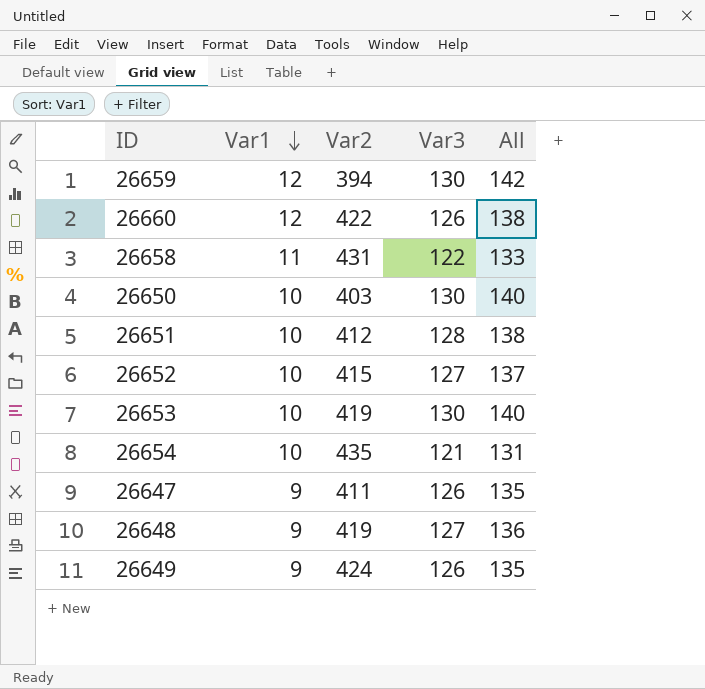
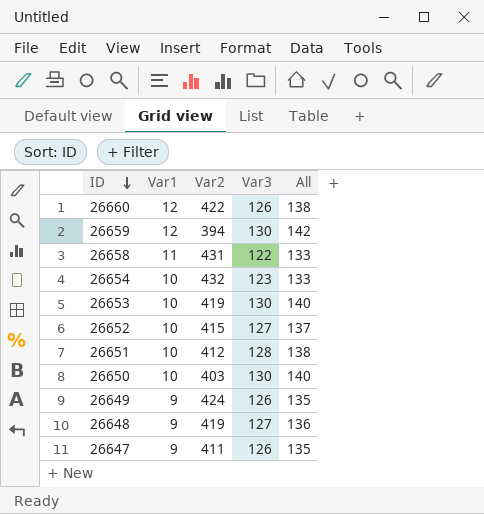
row order: Var1 descending -> ID descending
26654 | Var2: 435 -> 432
26654 | Var3: 121 -> 123
26654 | All: 131 -> 133

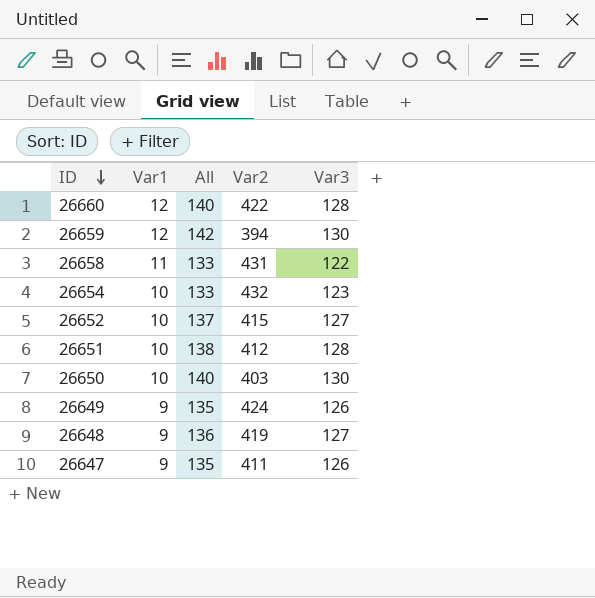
column All | position: 5 -> 3
row 26653: 10 | 419 | 130 | 140 -> none
26660 | All: 138 -> 140
26660 | Var3: 126 -> 128

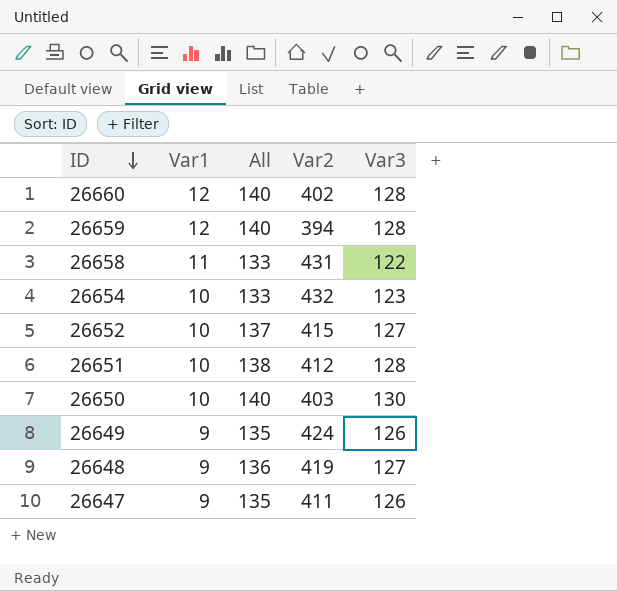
26660 | Var2: 422 -> 402
26659 | All: 142 -> 140
26659 | Var3: 130 -> 128

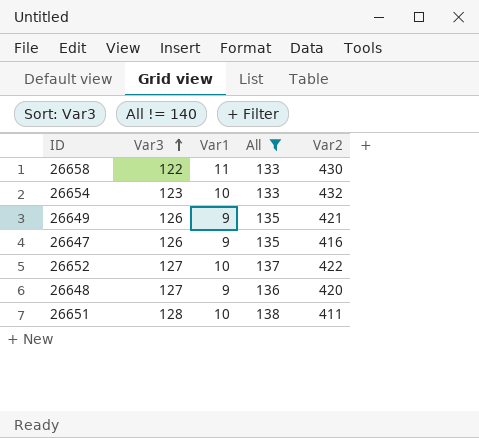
filter: none -> All != 140
row order: ID descending -> Var3 ascending
column Var3 | position: 5 -> 2
26658 | Var2: 431 -> 430
26649 | Var2: 424 -> 421
26647 | Var2: 411 -> 416
26652 | Var2: 415 -> 422
26648 | Var2: 419 -> 420
26651 | Var2: 412 -> 411

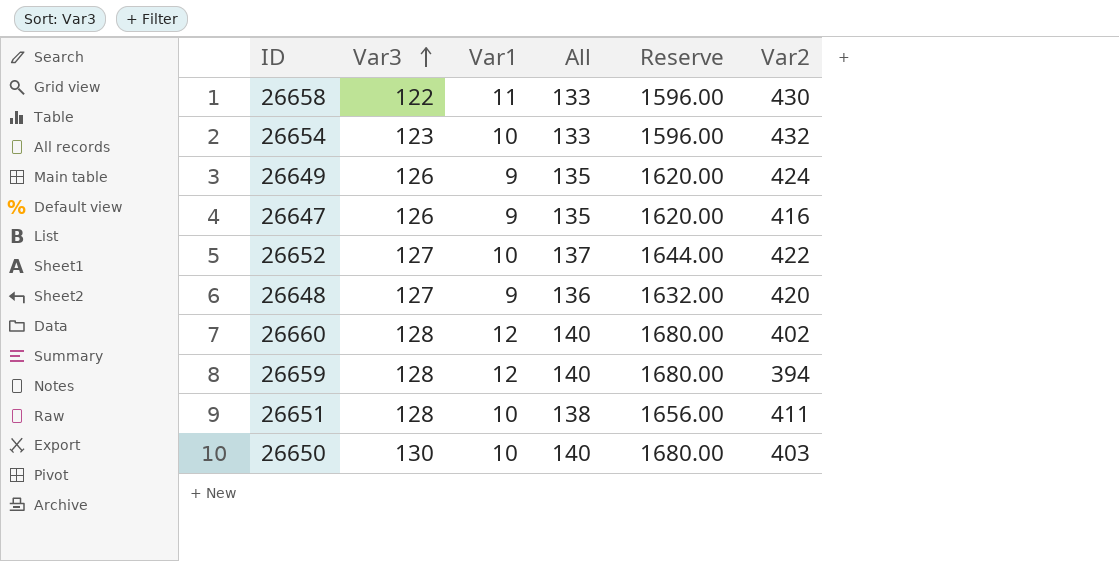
filter: All != 140 -> none
column Reserve | formula: none -> [All] * 12
26649 | Var2: 421 -> 424

